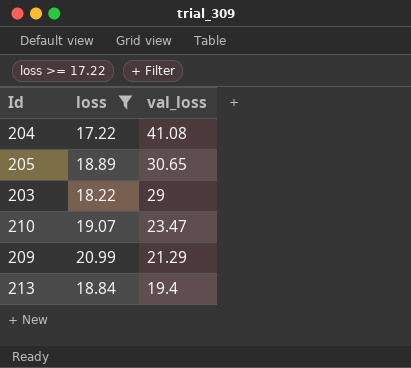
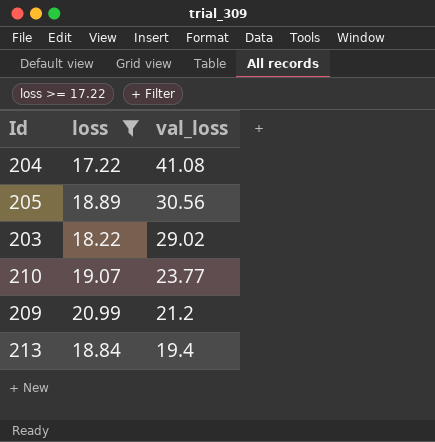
205 | val_loss: 30.65 -> 30.56
203 | val_loss: 29 -> 29.02
210 | val_loss: 23.47 -> 23.77
209 | val_loss: 21.29 -> 21.2

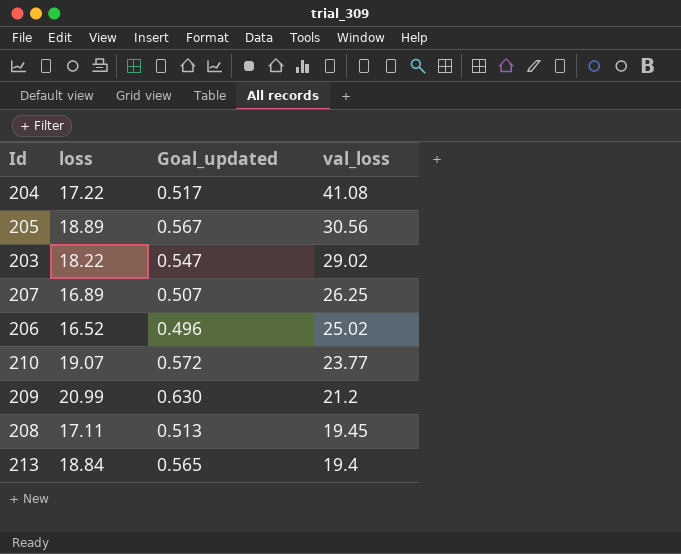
filter: loss >= 17.22 -> none
column Goal_updated | formula: none -> [loss] * 0.03

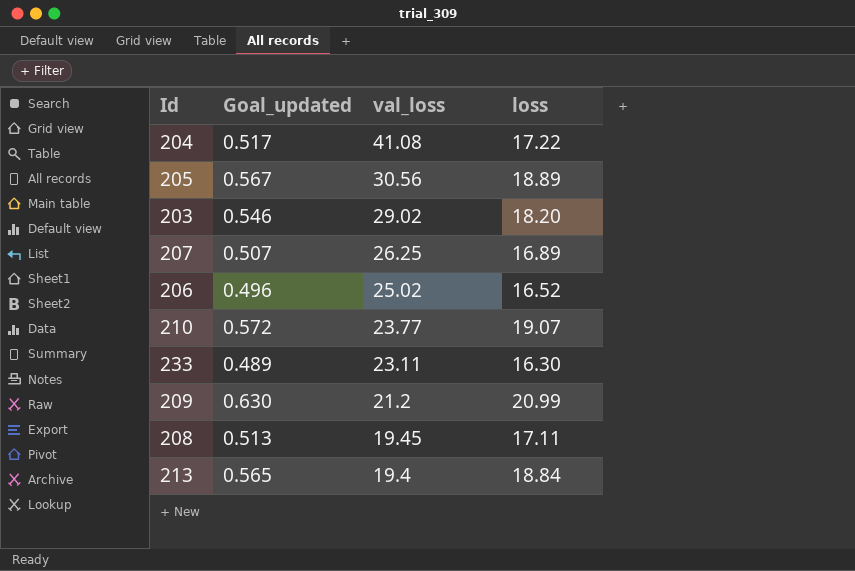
column loss | position: 2 -> 4
203 | Goal_updated: 0.547 -> 0.546
203 | loss: 18.22 -> 18.20
row 233: none -> 0.489 | 23.11 | 16.30

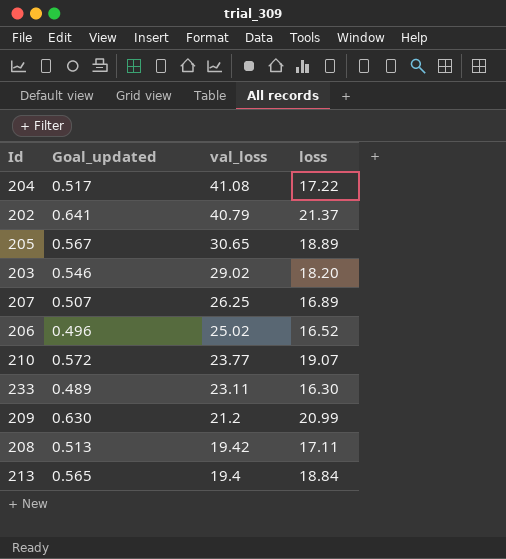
row 202: none -> 0.641 | 40.79 | 21.37
205 | val_loss: 30.56 -> 30.65
208 | val_loss: 19.45 -> 19.42

